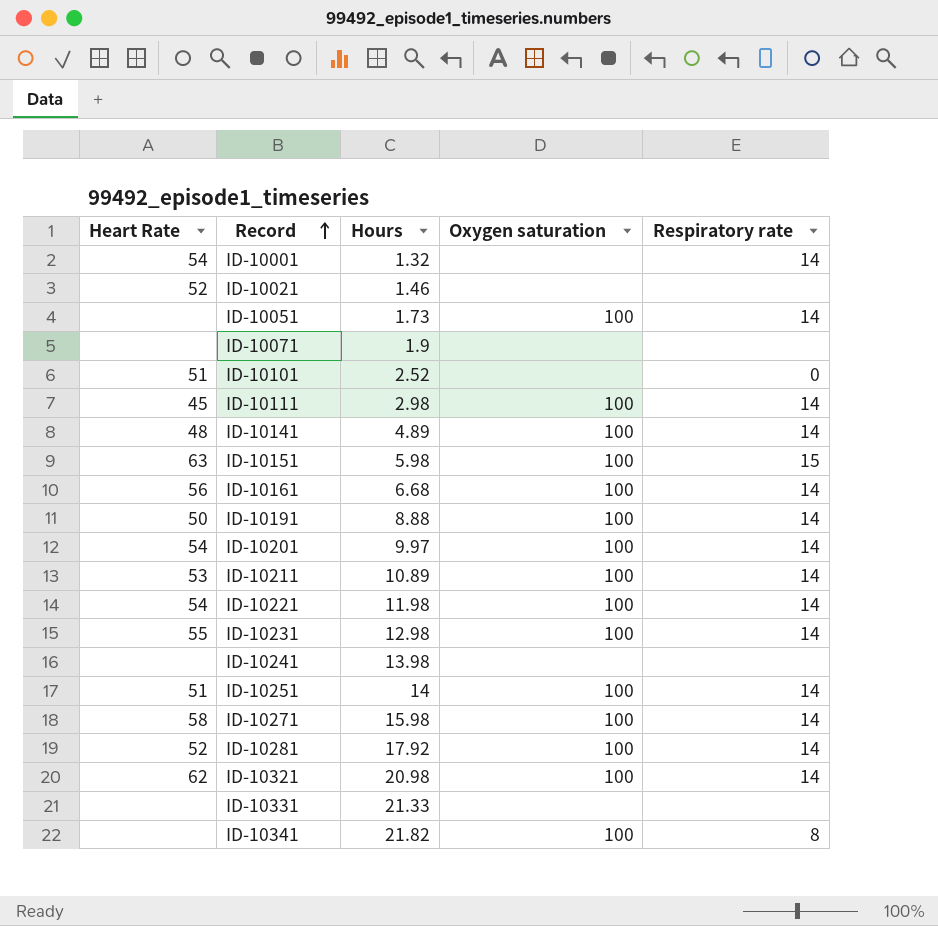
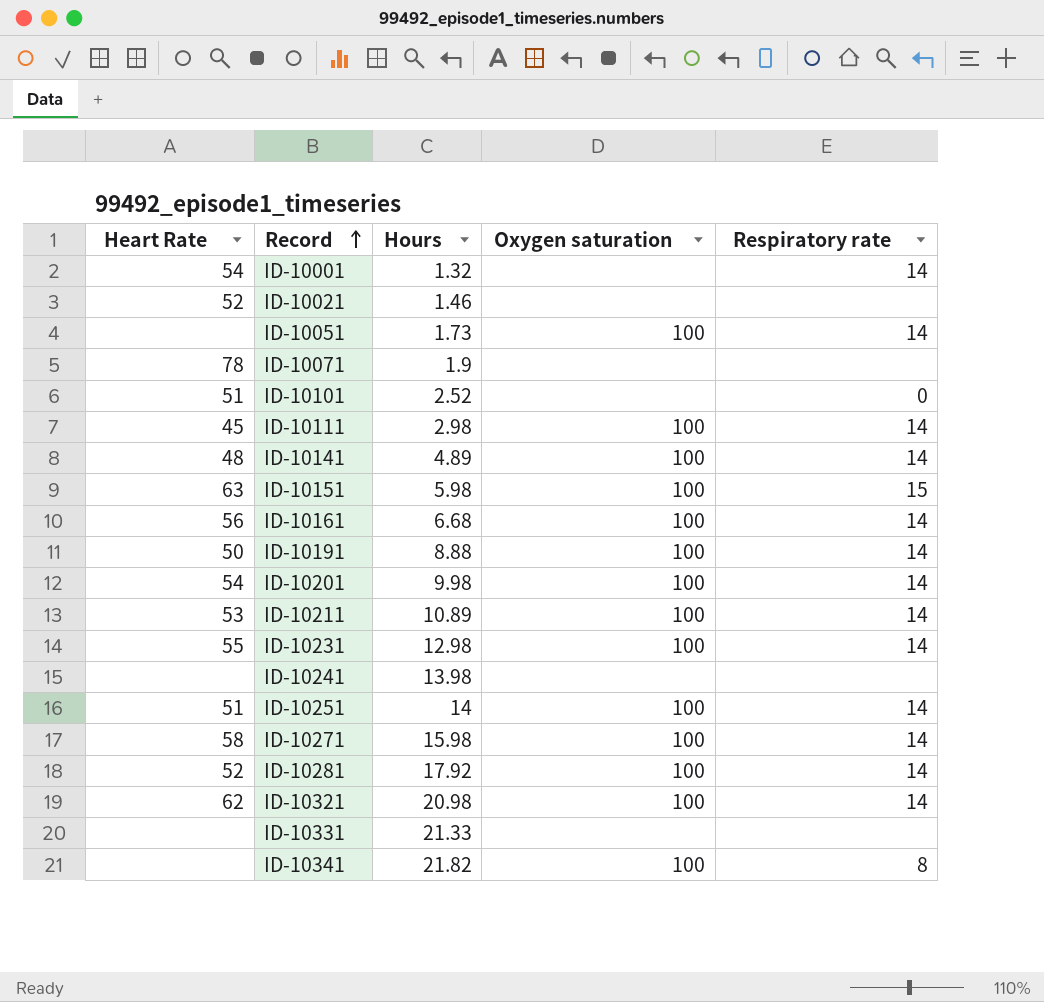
row ID-10221: 54 | 11.98 | 100 | 14 -> none
ID-10071 | Heart Rate: none -> 78
ID-10201 | Hours: 9.97 -> 9.98

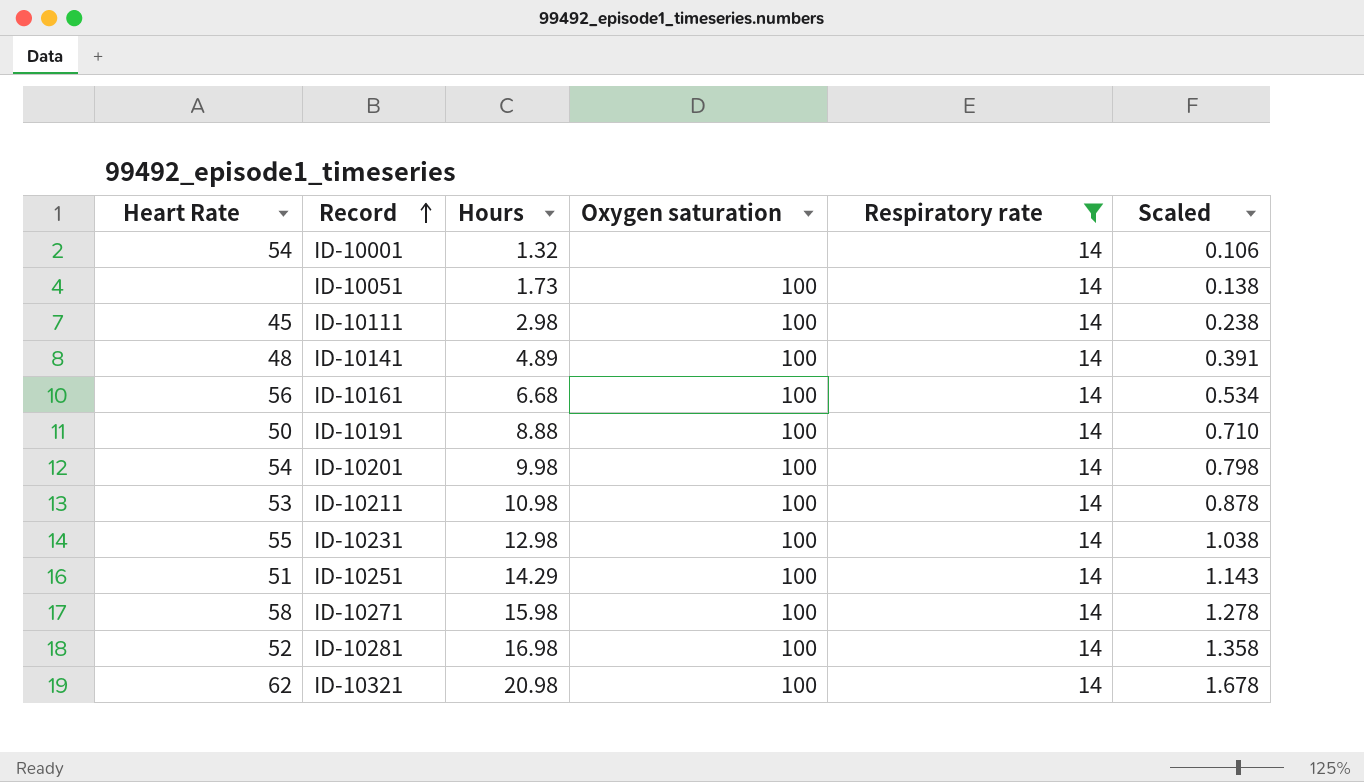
filter: none -> Respiratory rate = 14
column Scaled | formula: none -> [Hours] * 0.08
ID-10211 | Hours: 10.89 -> 10.98
ID-10251 | Hours: 14 -> 14.29
ID-10281 | Hours: 17.92 -> 16.98

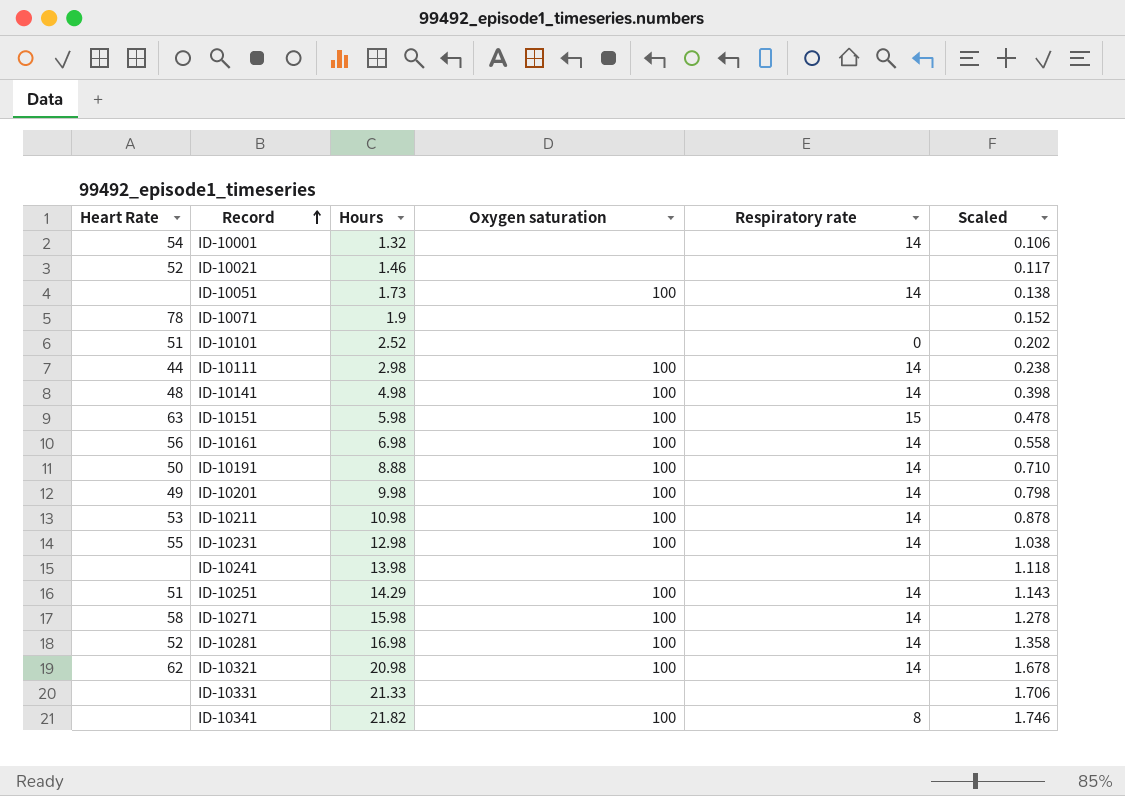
filter: Respiratory rate = 14 -> none
ID-10111 | Heart Rate: 45 -> 44
ID-10141 | Hours: 4.89 -> 4.98
ID-10141 | Scaled: 0.391 -> 0.398
ID-10161 | Hours: 6.68 -> 6.98
ID-10161 | Scaled: 0.534 -> 0.558
ID-10201 | Heart Rate: 54 -> 49

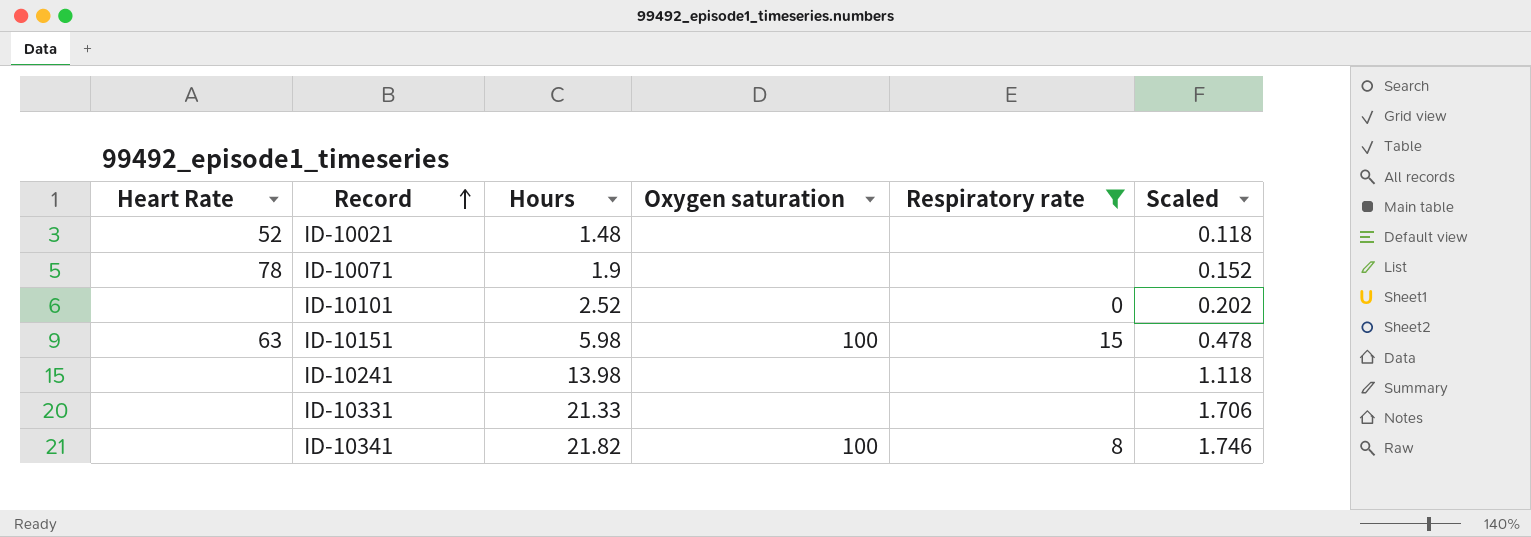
filter: none -> Respiratory rate != 14
ID-10021 | Hours: 1.46 -> 1.48
ID-10021 | Scaled: 0.117 -> 0.118
ID-10101 | Heart Rate: 51 -> none

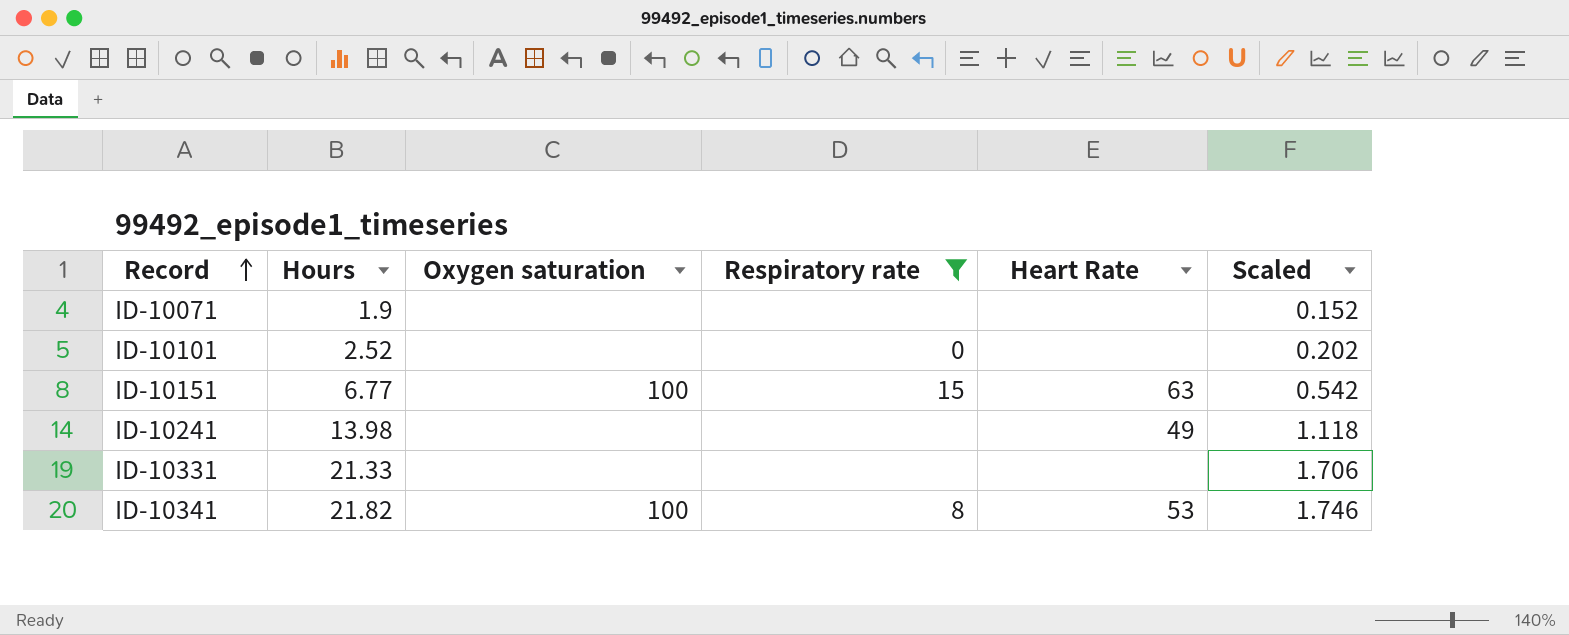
column Heart Rate | position: 1 -> 5
row ID-10021: 52 | 1.48 | none | none | 0.118 -> none
ID-10071 | Heart Rate: 78 -> none
ID-10151 | Hours: 5.98 -> 6.77
ID-10151 | Scaled: 0.478 -> 0.542
ID-10241 | Heart Rate: none -> 49
ID-10341 | Heart Rate: none -> 53

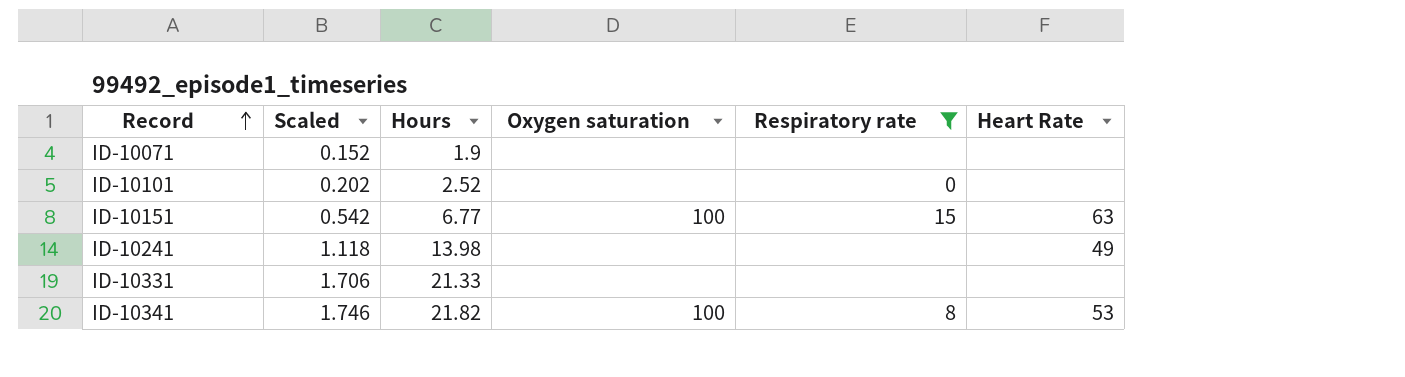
column Scaled | position: 6 -> 2

